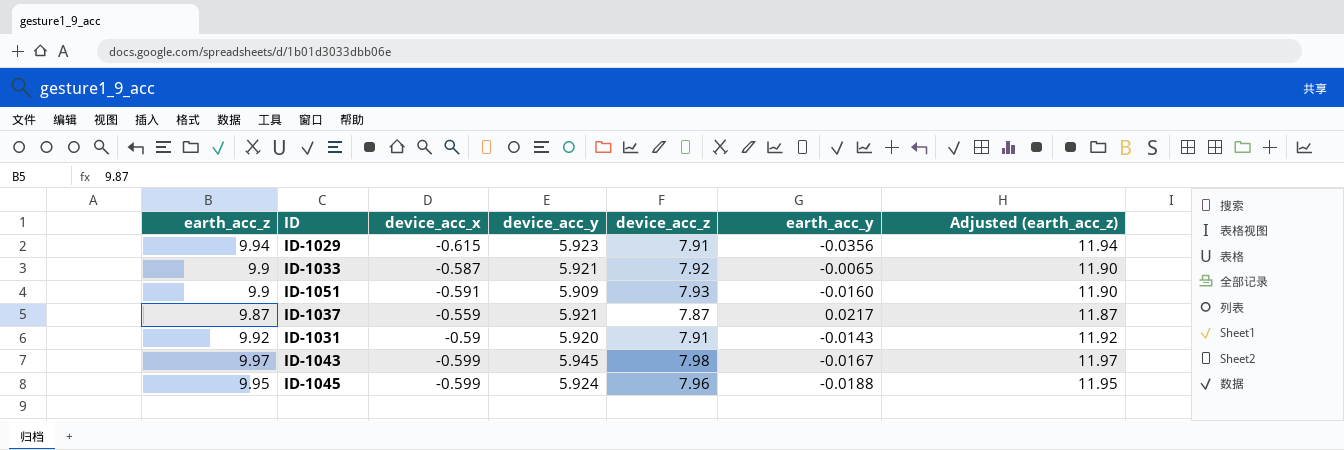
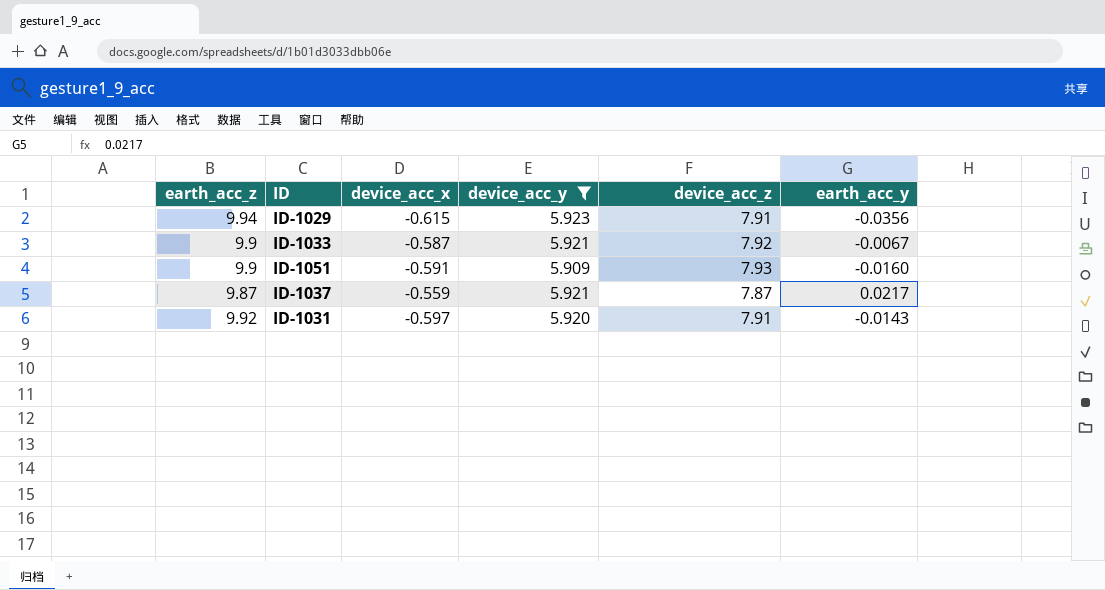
filter: none -> device_acc_y <= 5.923
column Adjusted (earth_acc_z) | formula: [earth_acc_z] + 2 -> none
ID-1033 | earth_acc_y: -0.0065 -> -0.0067
ID-1031 | device_acc_x: -0.59 -> -0.597

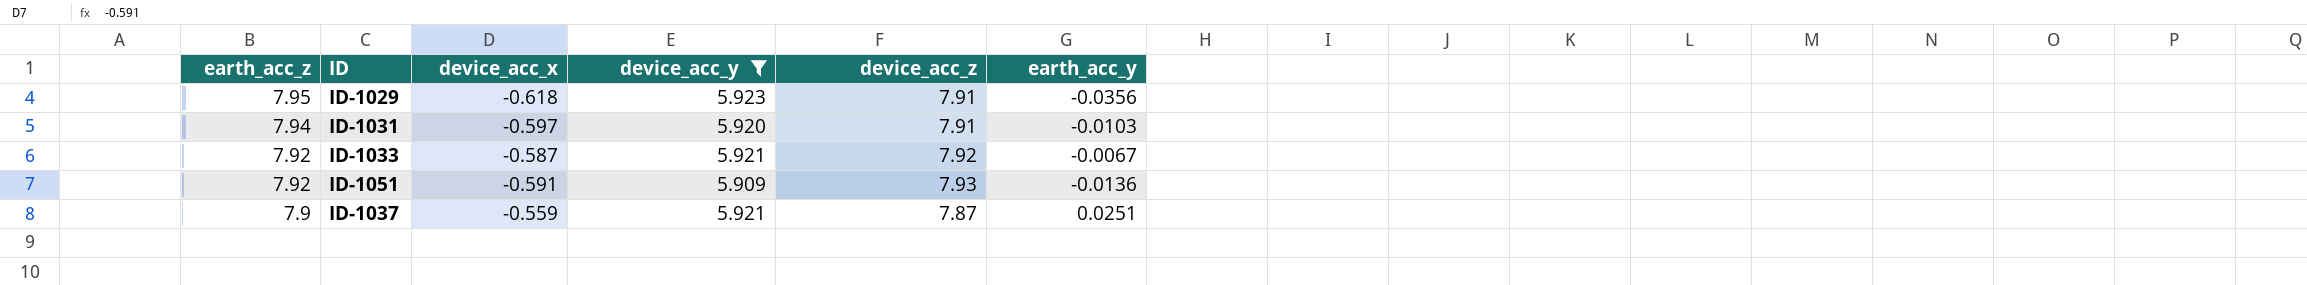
row order: none -> earth_acc_z descending
ID-1029 | earth_acc_z: 9.94 -> 7.95
ID-1029 | device_acc_x: -0.615 -> -0.618
ID-1031 | earth_acc_z: 9.92 -> 7.94
ID-1031 | earth_acc_y: -0.0143 -> -0.0103
ID-1033 | earth_acc_z: 9.9 -> 7.92
ID-1051 | earth_acc_z: 9.9 -> 7.92
ID-1051 | earth_acc_y: -0.0160 -> -0.0136
ID-1037 | earth_acc_z: 9.87 -> 7.9
ID-1037 | earth_acc_y: 0.0217 -> 0.0251

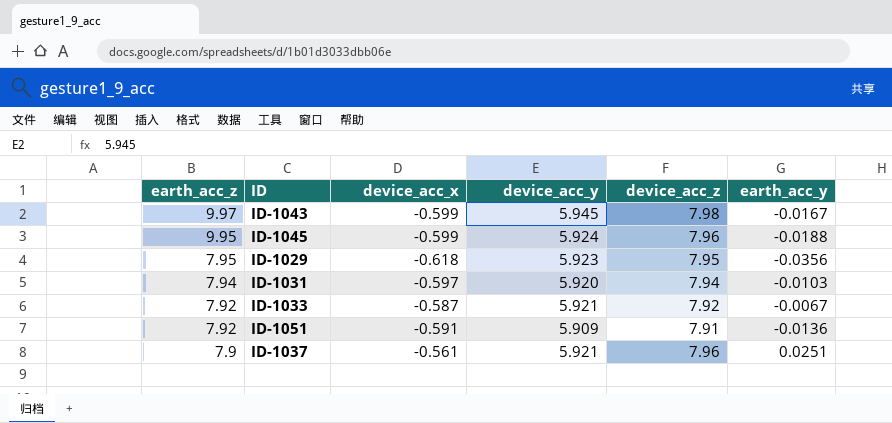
filter: device_acc_y <= 5.923 -> none
ID-1029 | device_acc_z: 7.91 -> 7.95
ID-1031 | device_acc_z: 7.91 -> 7.94
ID-1051 | device_acc_z: 7.93 -> 7.91
ID-1037 | device_acc_x: -0.559 -> -0.561
ID-1037 | device_acc_z: 7.87 -> 7.96

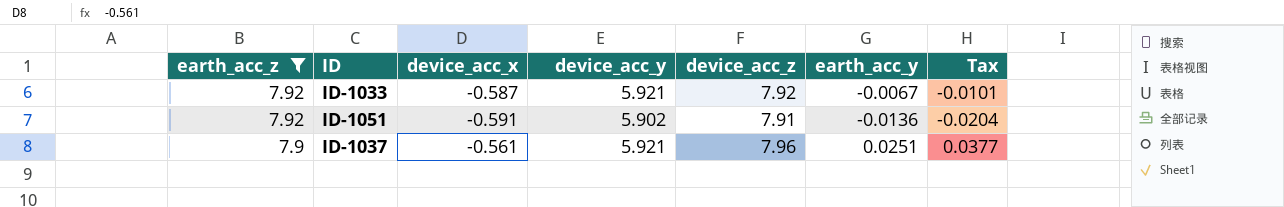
filter: none -> earth_acc_z <= 7.92
column Tax | formula: none -> [earth_acc_y] * 1.5
ID-1051 | device_acc_y: 5.909 -> 5.902

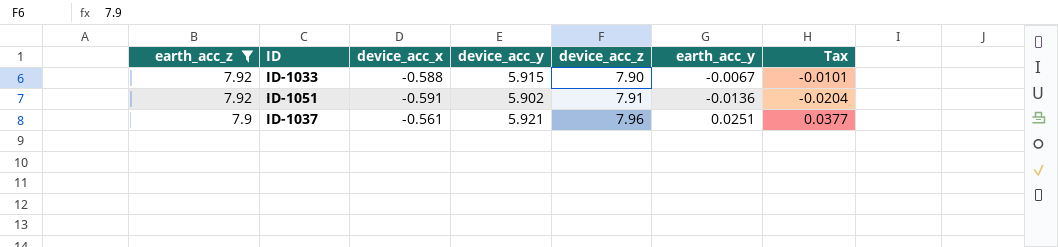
ID-1033 | device_acc_x: -0.587 -> -0.588
ID-1033 | device_acc_y: 5.921 -> 5.915
ID-1033 | device_acc_z: 7.92 -> 7.90

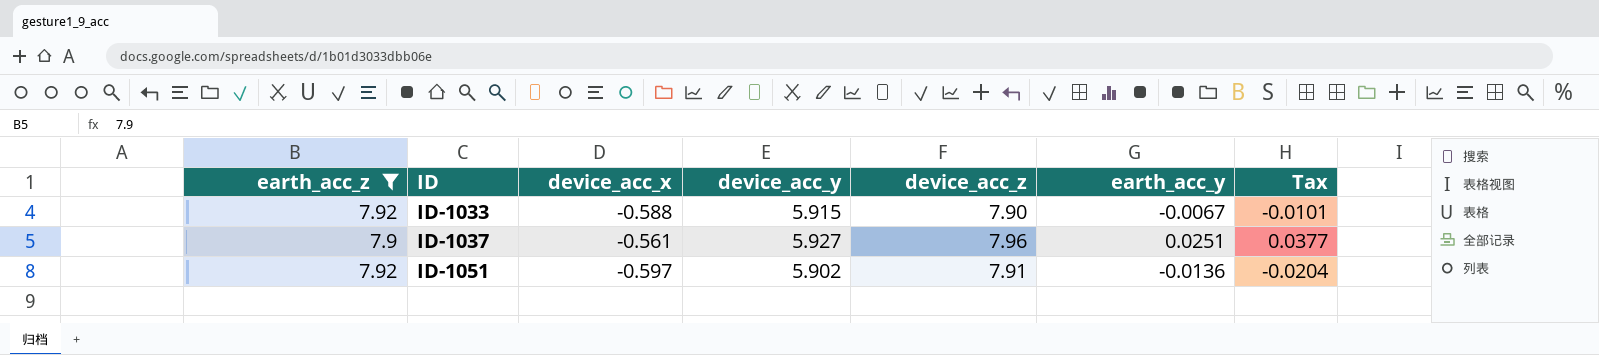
row order: earth_acc_z descending -> ID ascending
ID-1037 | device_acc_y: 5.921 -> 5.927
ID-1051 | device_acc_x: -0.591 -> -0.597

